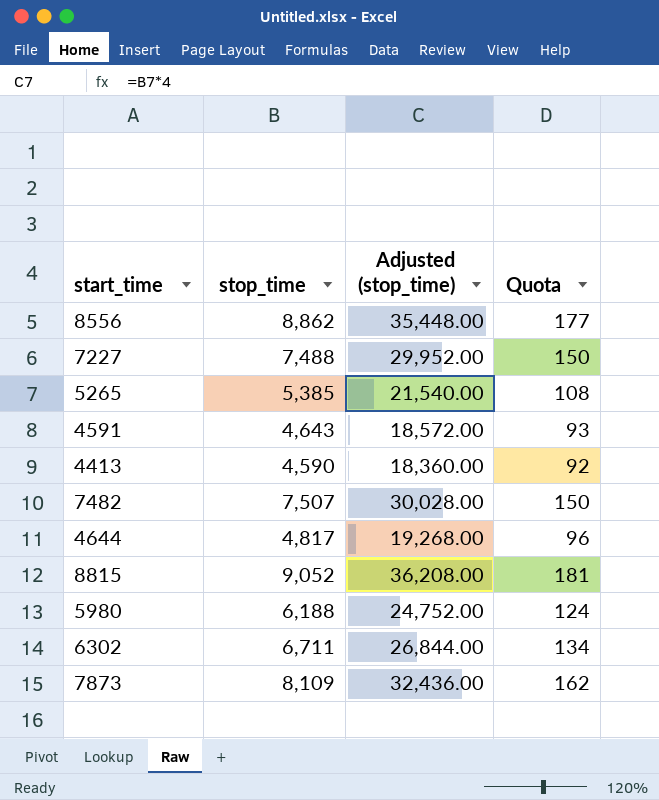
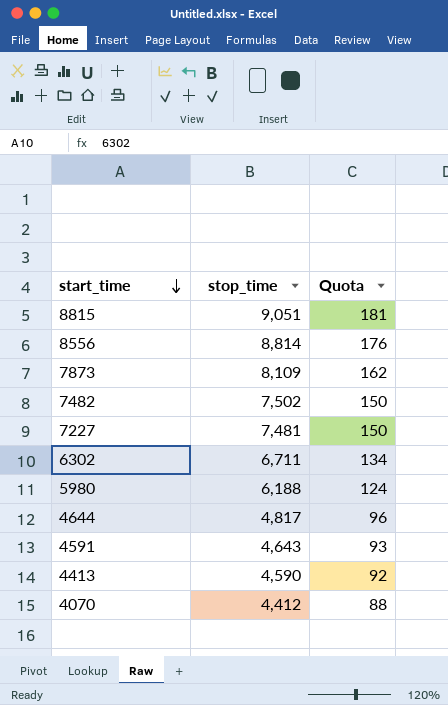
row order: none -> start_time descending
column Adjusted (stop_time) | formula: [stop_time] * 4 -> none
row 5265: 5,385 | 21,540.00 | 108 -> none
8815 | stop_time: 9,052 -> 9,051
8556 | stop_time: 8,862 -> 8,814
8556 | Quota: 177 -> 176
7482 | stop_time: 7,507 -> 7,502
7227 | stop_time: 7,488 -> 7,481
row 4070: none -> 4,412 | 88

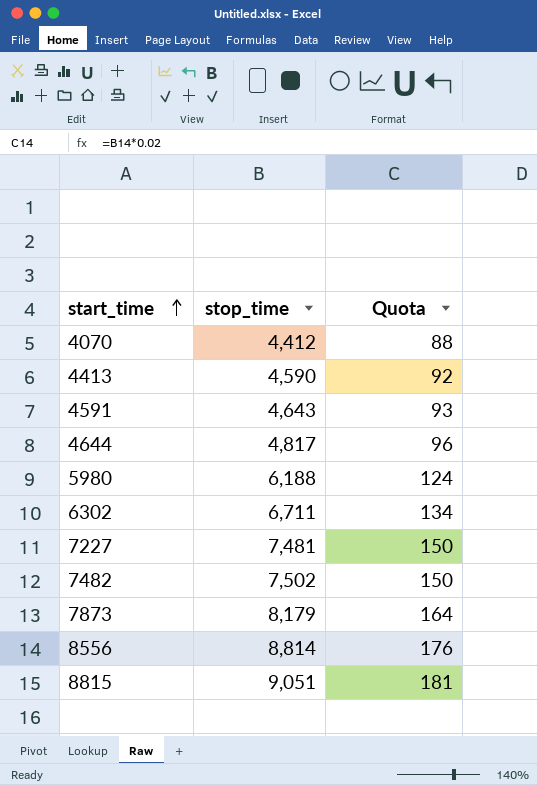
row order: start_time descending -> start_time ascending
7873 | stop_time: 8,109 -> 8,179
7873 | Quota: 162 -> 164

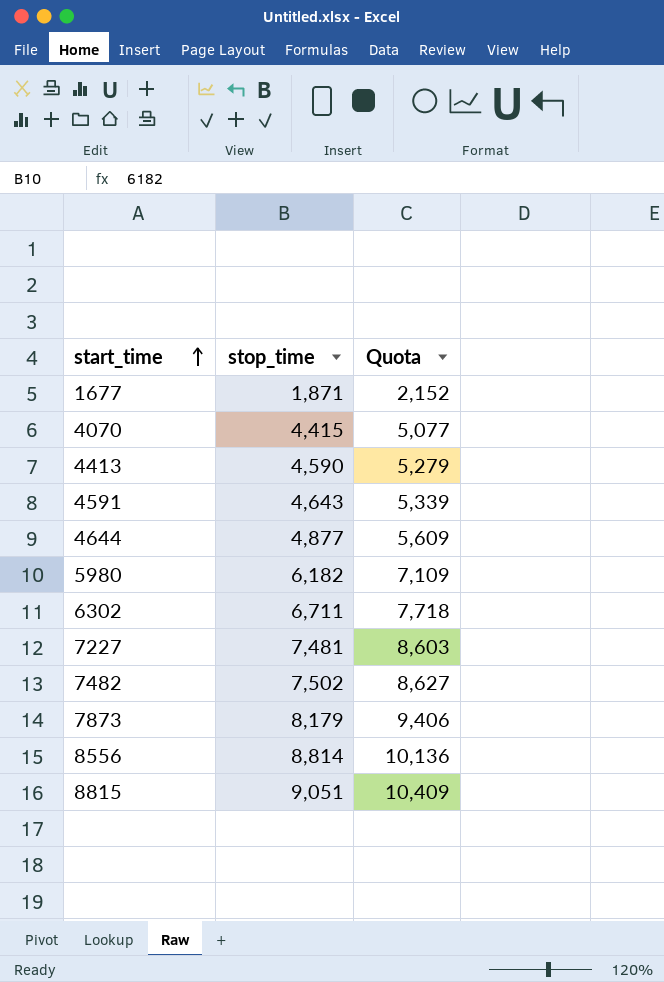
column Quota | formula: [stop_time] * 0.02 -> [stop_time] * 1.15
row 1677: none -> 1,871 | 2,152
4070 | stop_time: 4,412 -> 4,415
4644 | stop_time: 4,817 -> 4,877
5980 | stop_time: 6,188 -> 6,182

